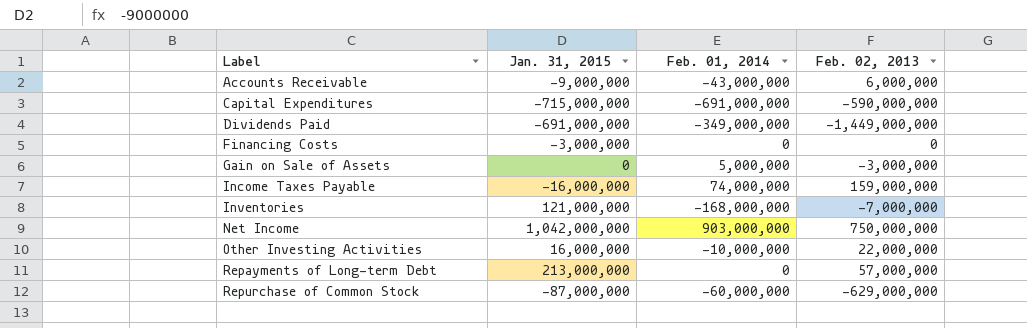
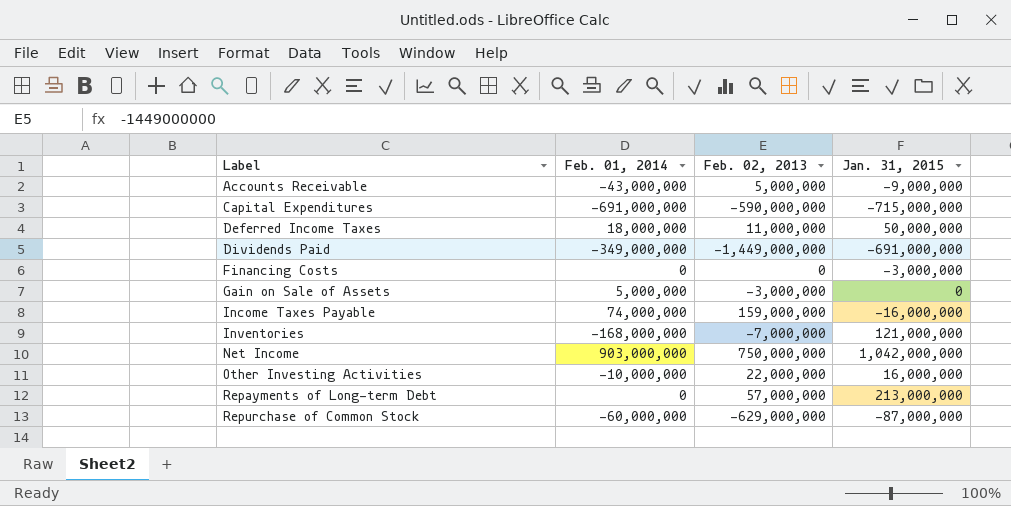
column Jan. 31, 2015 | position: 2 -> 4
Accounts Receivable | Feb. 02, 2013: 6,000,000 -> 5,000,000
row Deferred Income Taxes: none -> 18,000,000 | 11,000,000 | 50,000,000

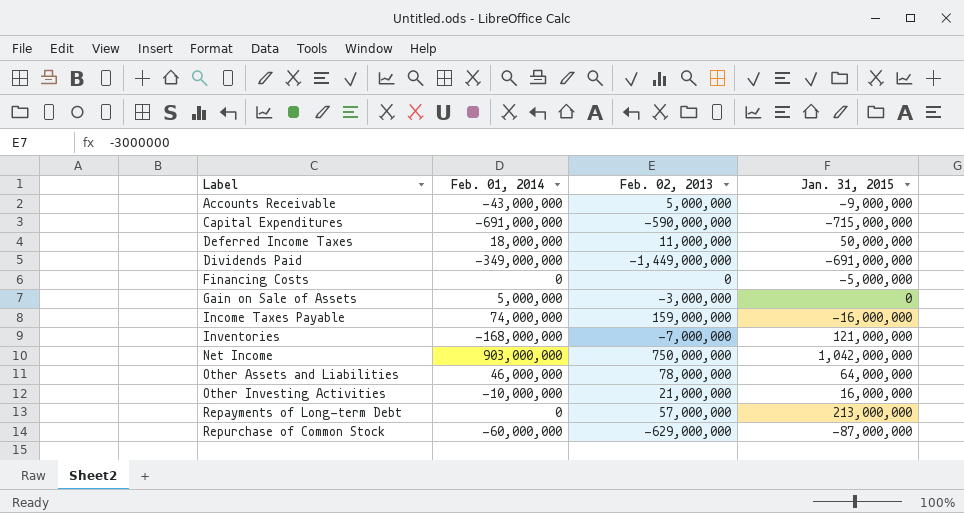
Financing Costs | Jan. 31, 2015: -3,000,000 -> -5,000,000
row Other Assets and Liabilities: none -> 46,000,000 | 78,000,000 | 64,000,000
Other Investing Activities | Feb. 02, 2013: 22,000,000 -> 21,000,000

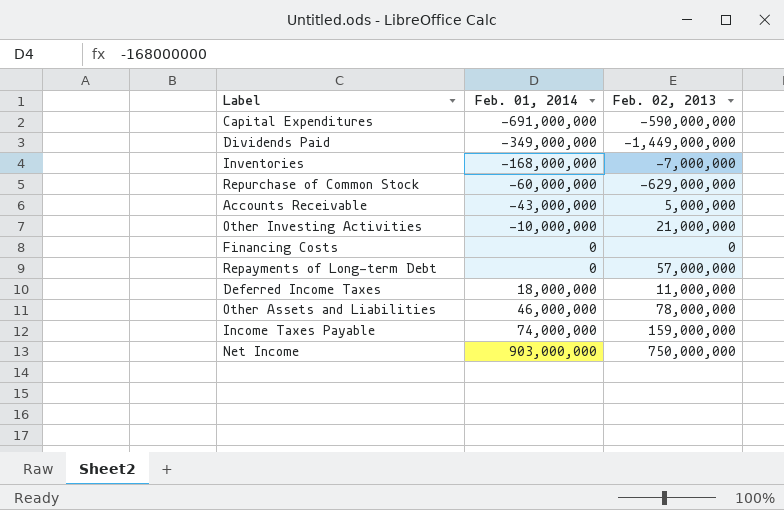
row order: Label ascending -> Feb. 01, 2014 ascending
column Jan. 31, 2015 | position: 4 -> none
row Gain on Sale of Assets: 5,000,000 | -3,000,000 | 0 -> none

